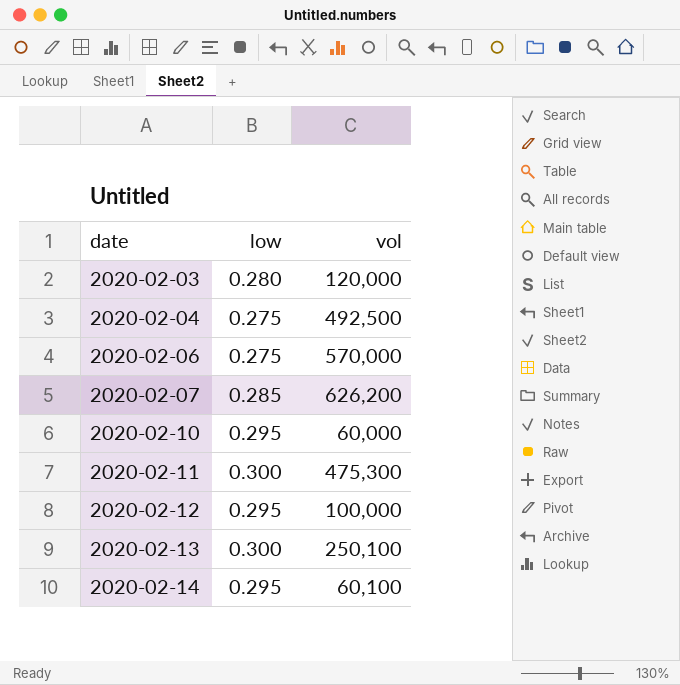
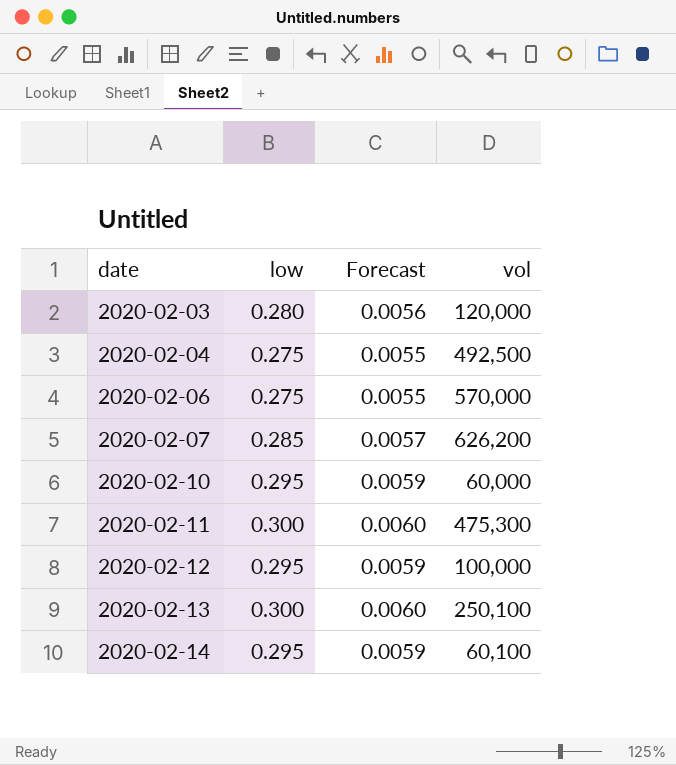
column Forecast | formula: none -> [low] * 0.02

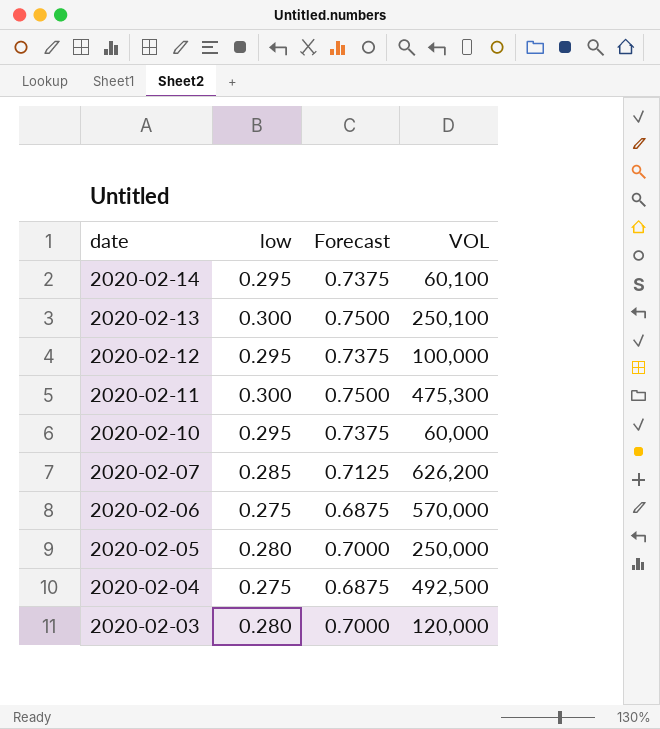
row order: date ascending -> date descending
column Forecast | formula: [low] * 0.02 -> [low] * 2.5
column name: vol -> VOL
row 2020-02-05: none -> 0.280 | 0.7000 | 250,000

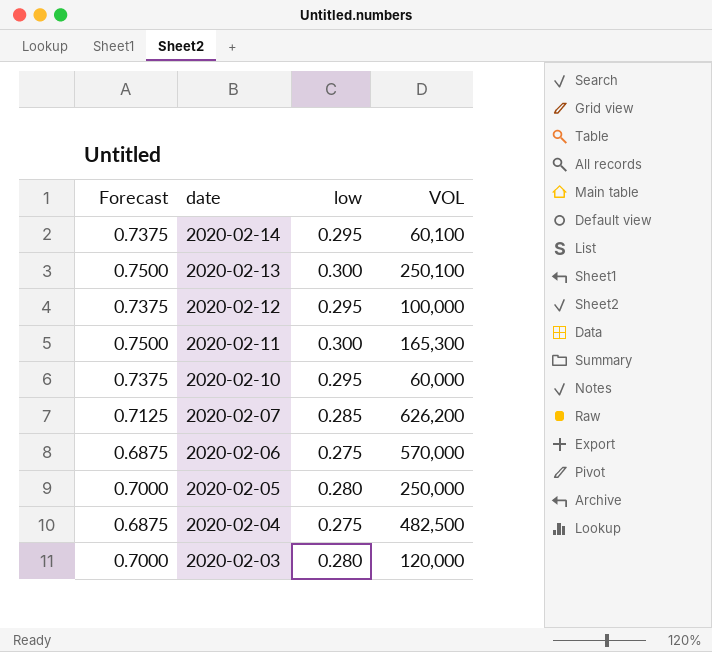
column Forecast | position: 3 -> 1
2020-02-11 | VOL: 475,300 -> 165,300
2020-02-04 | VOL: 492,500 -> 482,500

